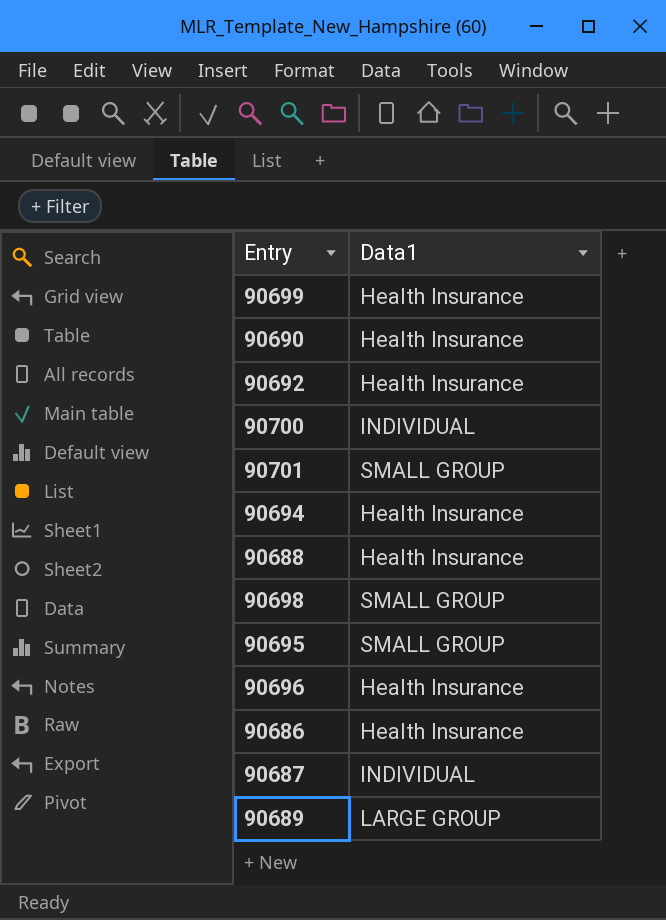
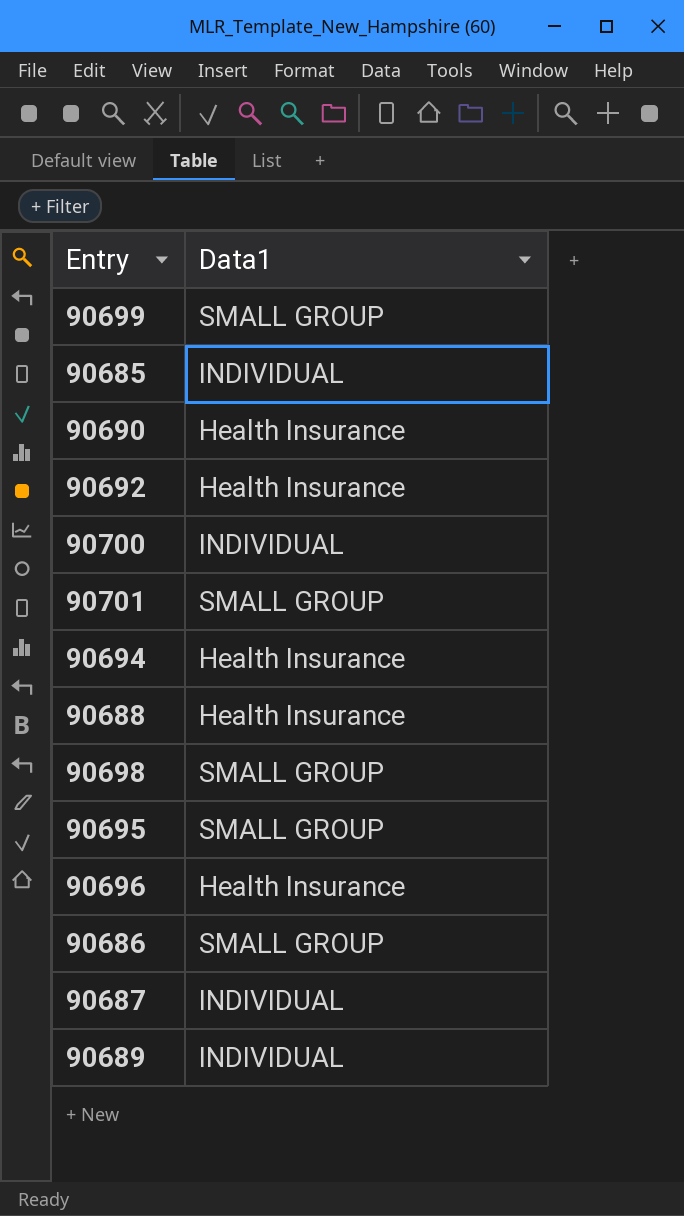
90699 | Data1: Health Insurance -> SMALL GROUP
row 90685: none -> INDIVIDUAL
90686 | Data1: Health Insurance -> SMALL GROUP
90689 | Data1: LARGE GROUP -> INDIVIDUAL

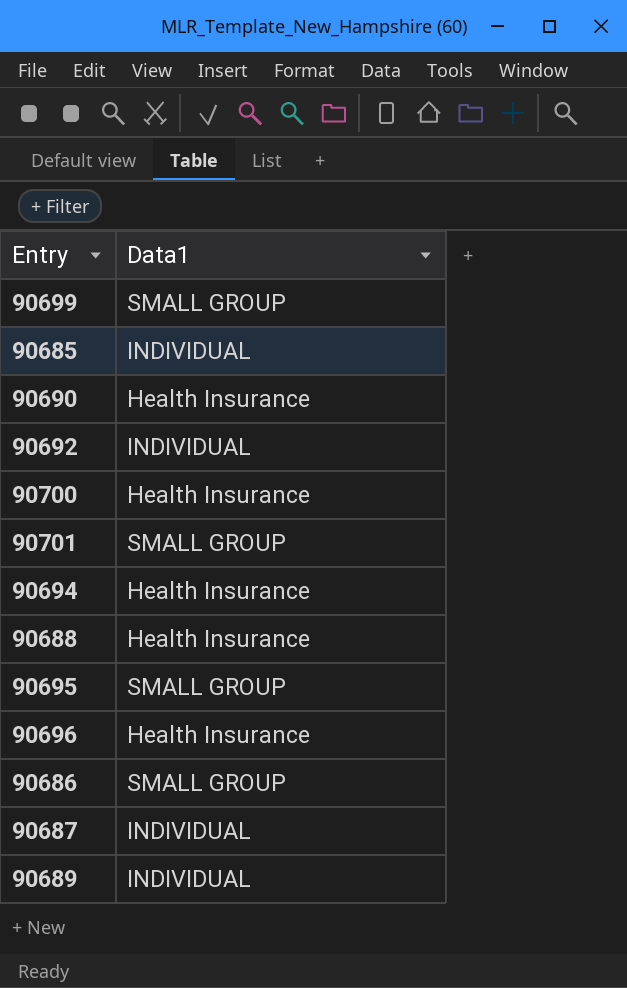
row 90698: SMALL GROUP -> none
90692 | Data1: Health Insurance -> INDIVIDUAL
90700 | Data1: INDIVIDUAL -> Health Insurance

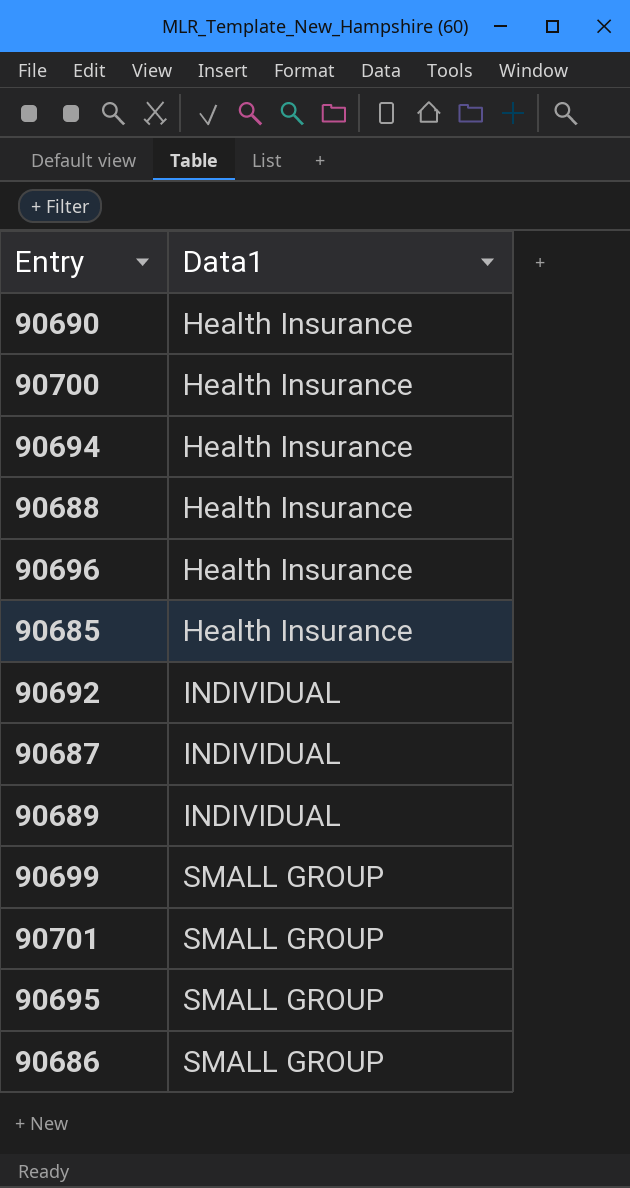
row order: none -> Data1 ascending
90685 | Data1: INDIVIDUAL -> Health Insurance

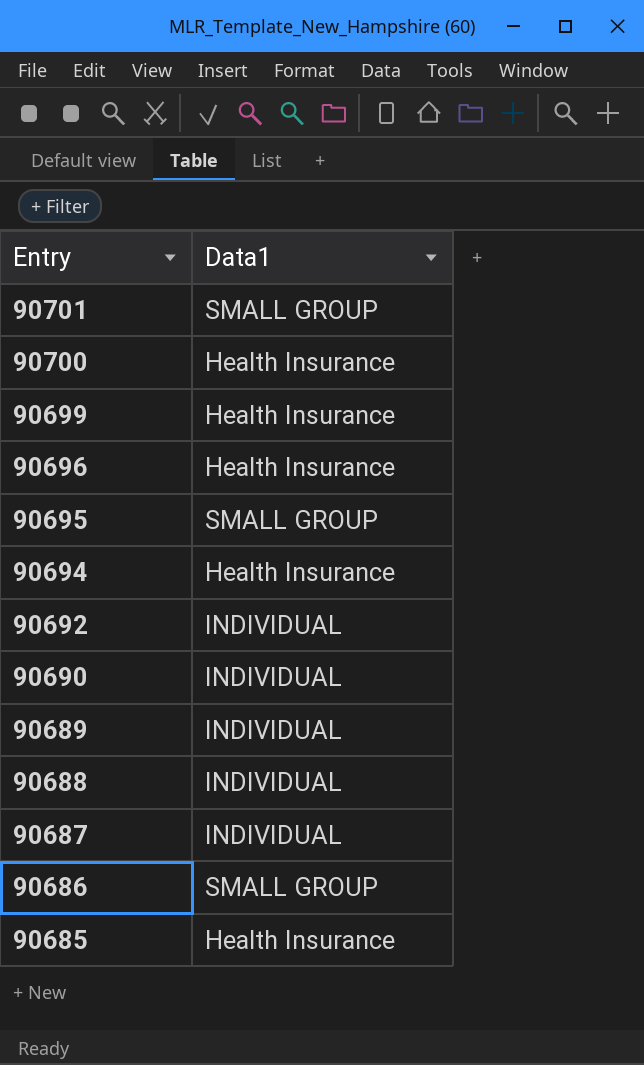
row order: Data1 ascending -> Entry descending
90699 | Data1: SMALL GROUP -> Health Insurance
90690 | Data1: Health Insurance -> INDIVIDUAL
90688 | Data1: Health Insurance -> INDIVIDUAL

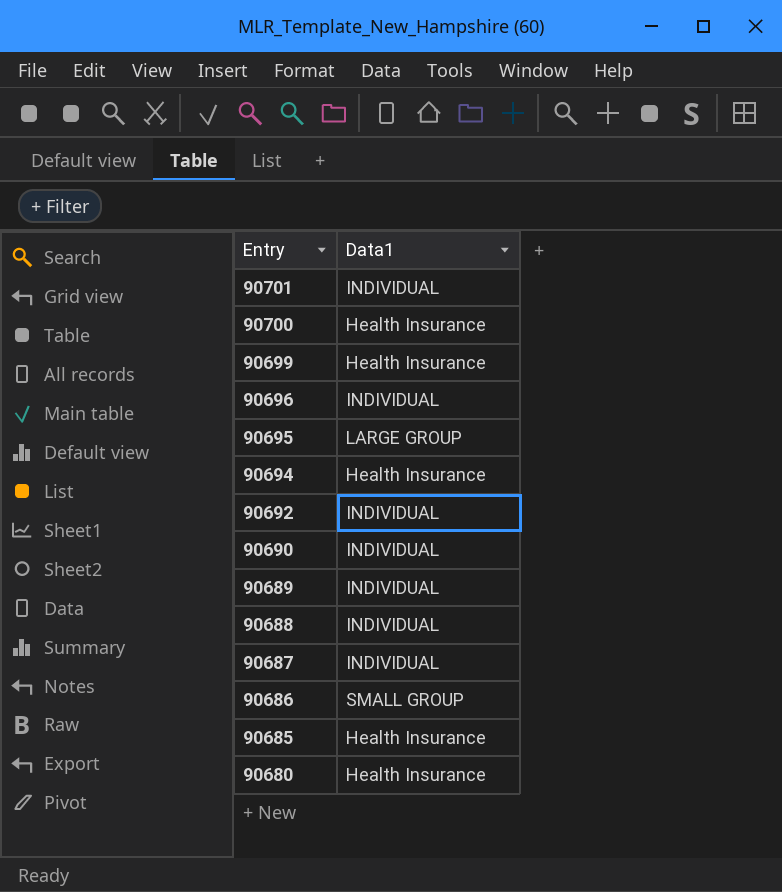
90701 | Data1: SMALL GROUP -> INDIVIDUAL
90696 | Data1: Health Insurance -> INDIVIDUAL
90695 | Data1: SMALL GROUP -> LARGE GROUP
row 90680: none -> Health Insurance

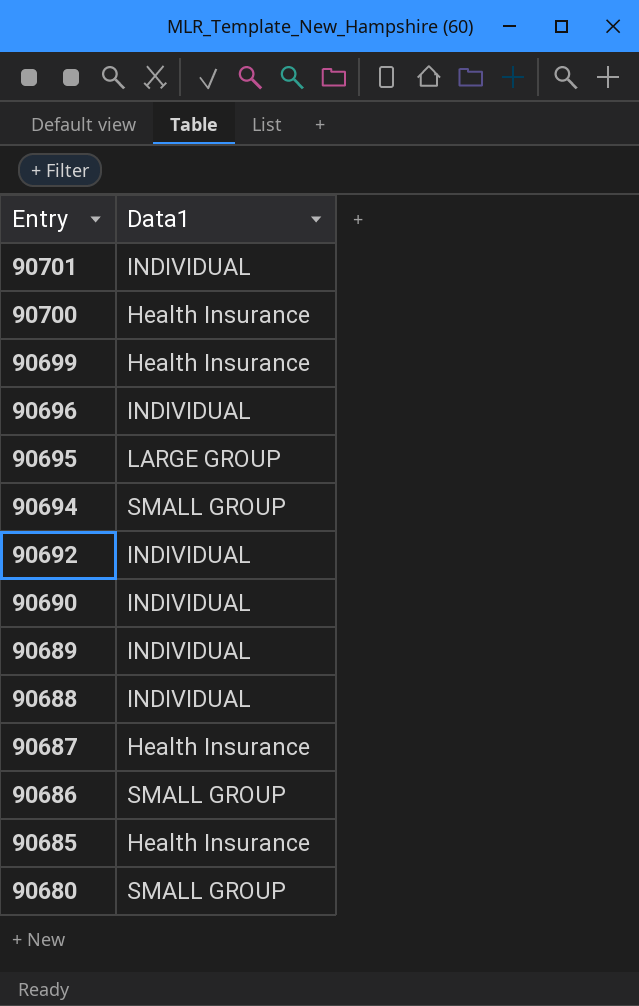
90694 | Data1: Health Insurance -> SMALL GROUP
90687 | Data1: INDIVIDUAL -> Health Insurance
90680 | Data1: Health Insurance -> SMALL GROUP

